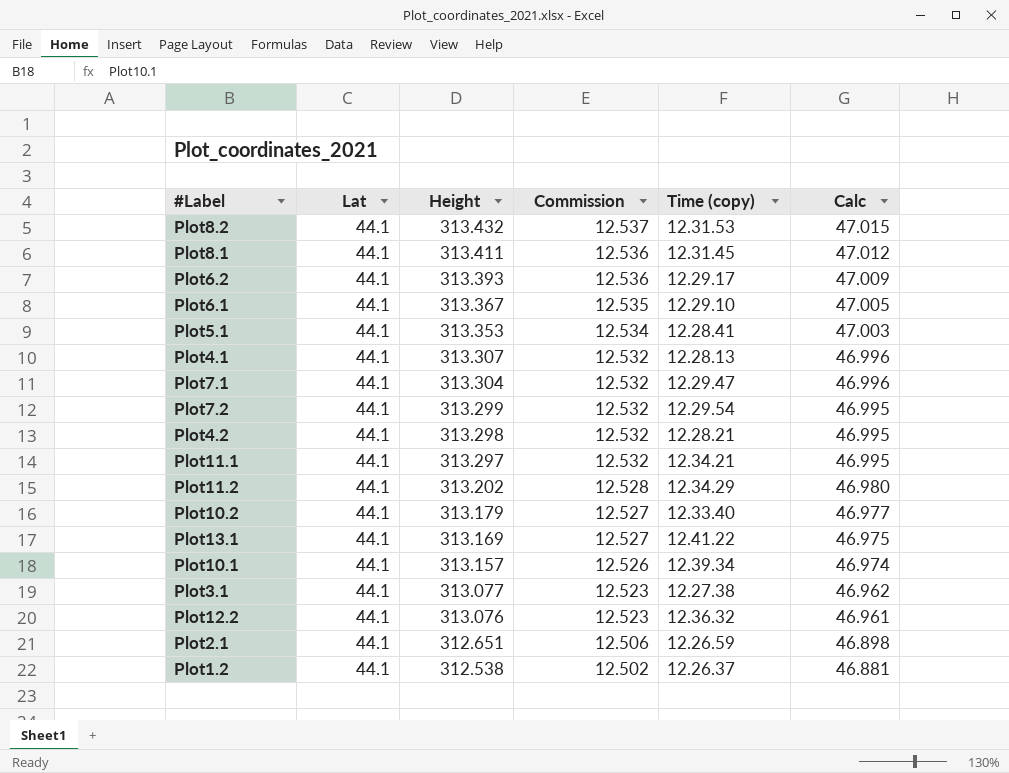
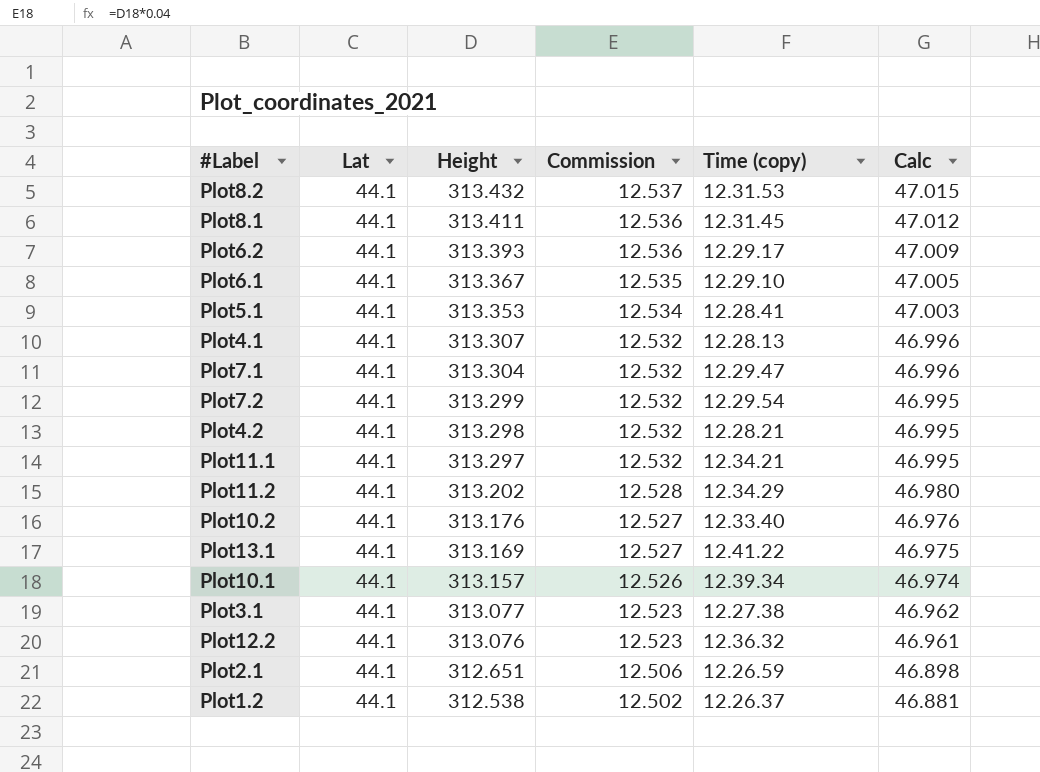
Plot10.2 | Height: 313.179 -> 313.176
Plot10.2 | Calc: 46.977 -> 46.976

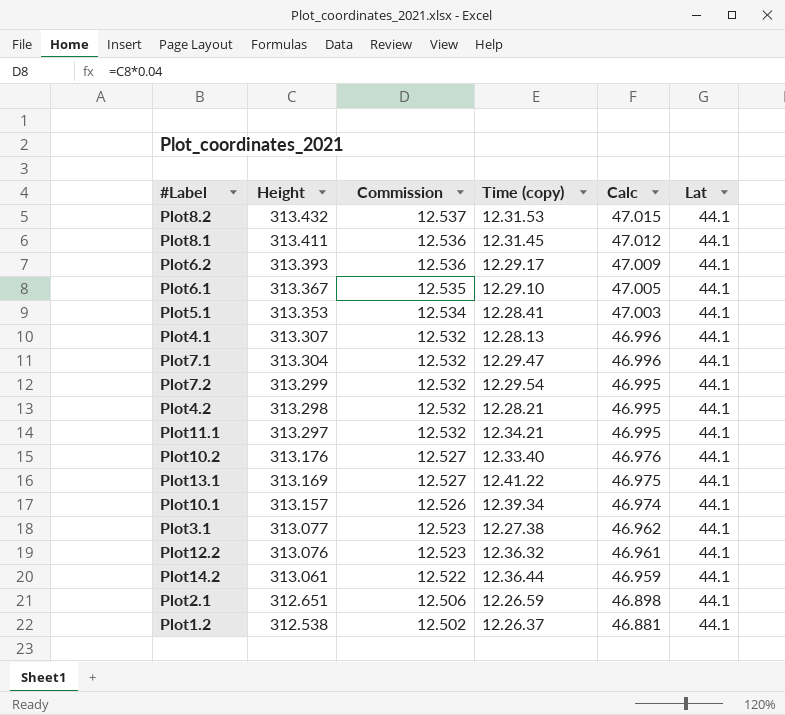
column Lat | position: 2 -> 6
row Plot11.2: 44.1 | 313.202 | 12.528 | 12.34.29 | 46.980 -> none
row Plot14.2: none -> 313.061 | 12.522 | 12.36.44 | 46.959 | 44.1

